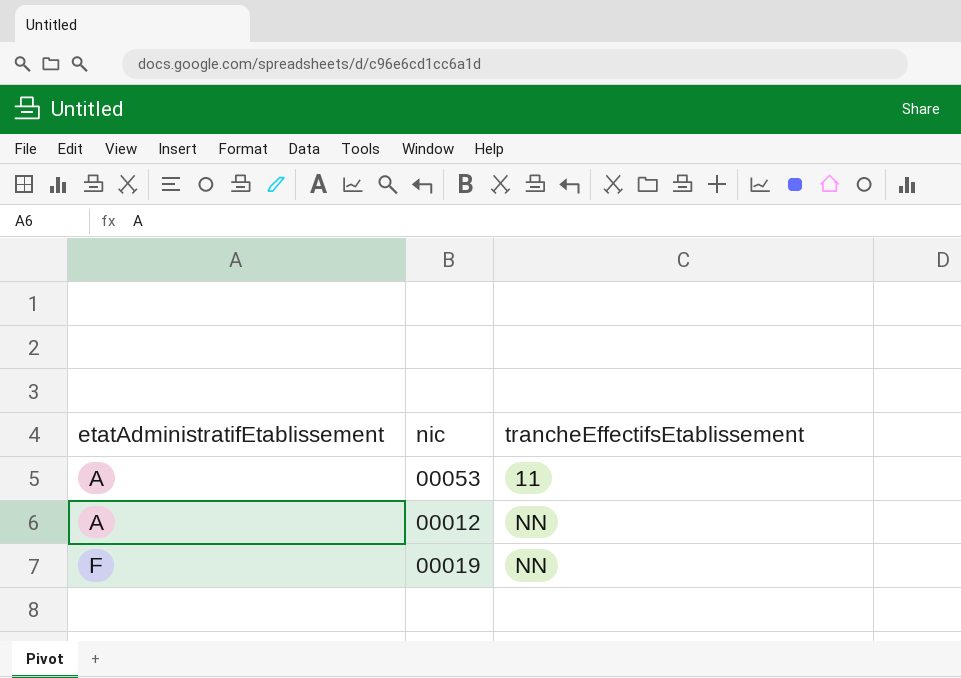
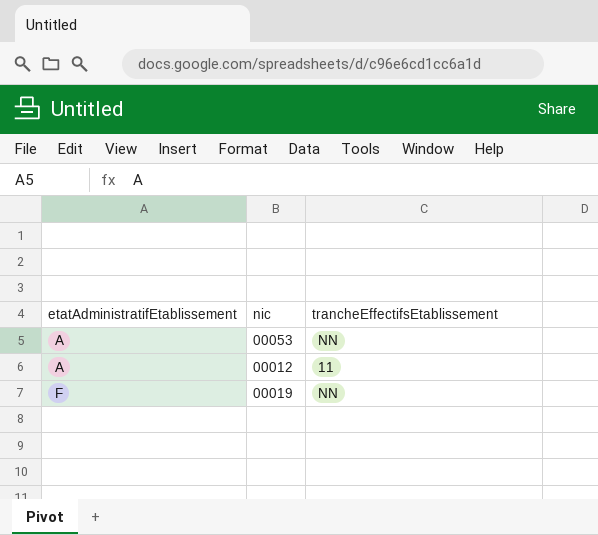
00053 | trancheEffectifsEtablissement: 11 -> NN
00012 | trancheEffectifsEtablissement: NN -> 11

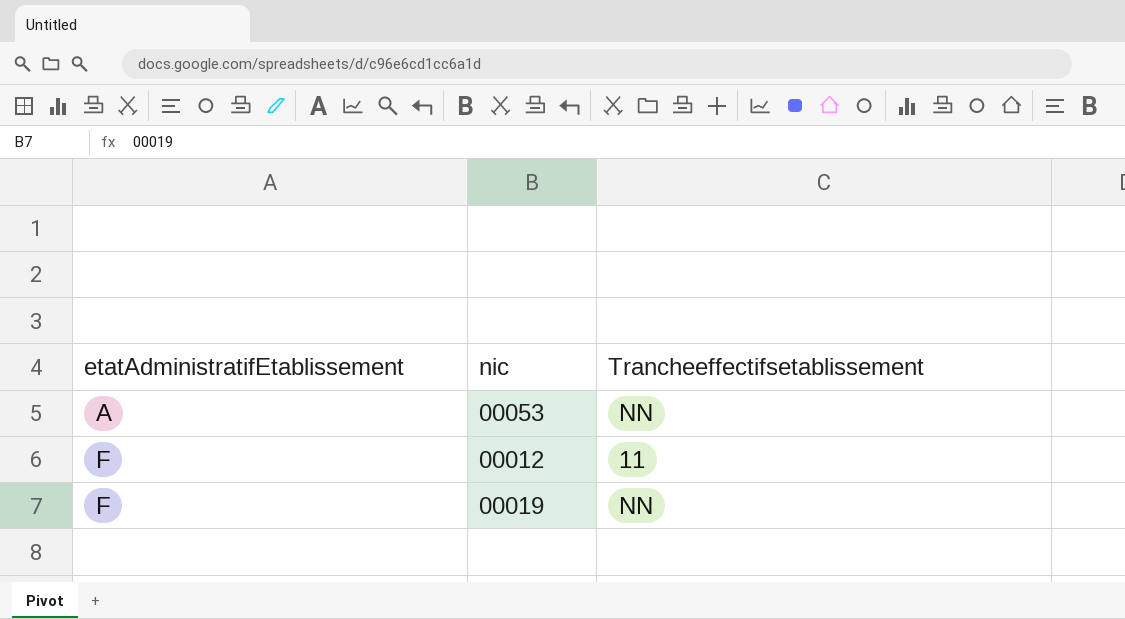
column name: trancheEffectifsEtablissement -> Trancheeffectifsetablissement
00012 | etatAdministratifEtablissement: A -> F

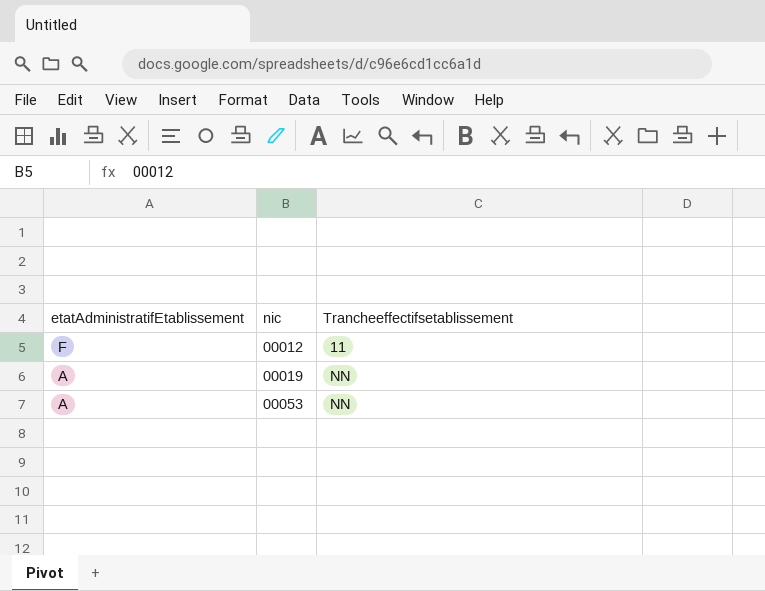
row order: etatAdministratifEtablissement ascending -> etatAdministratifEtablissement descending
00019 | etatAdministratifEtablissement: F -> A

